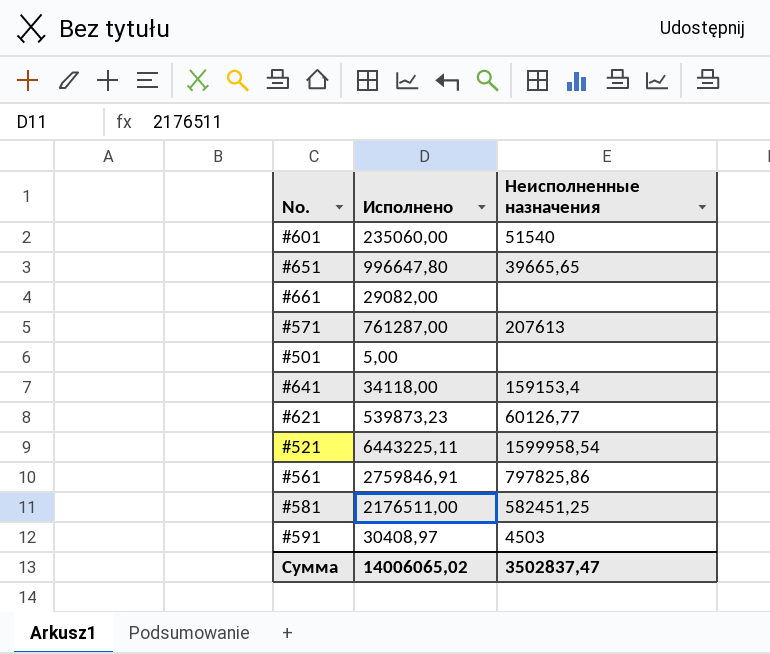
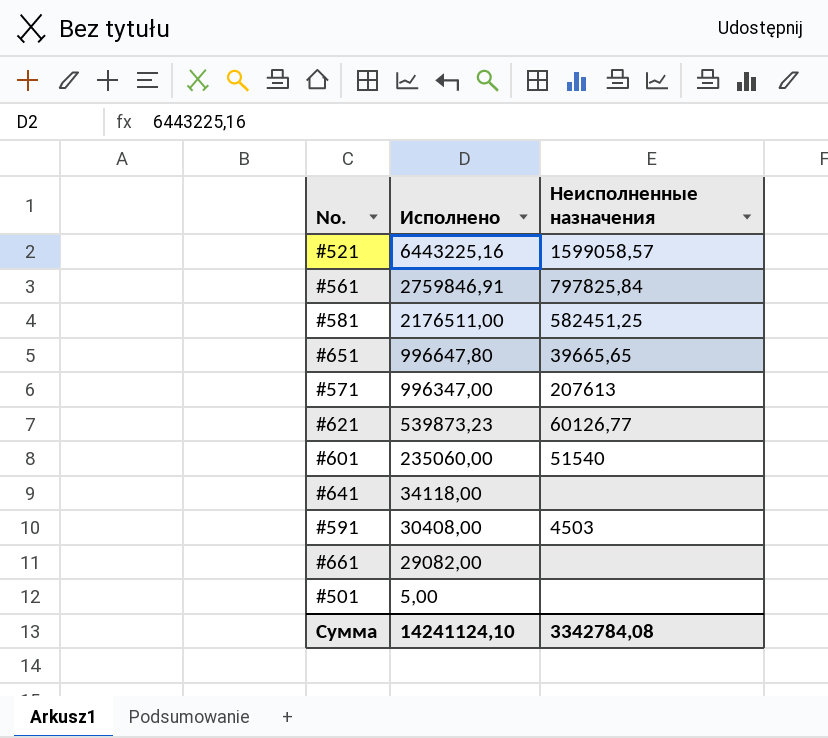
row order: none -> Исполнено descending
#521 | Исполнено: 6443225,11 -> 6443225,16
#521 | Неисполненные назначения: 1599958,54 -> 1599058,57
#561 | Неисполненные назначения: 797825,86 -> 797825,84
#571 | Исполнено: 761287,00 -> 996347,00
#641 | Неисполненные назначения: 159153,4 -> none
#591 | Исполнено: 30408,97 -> 30408,00
Сумма | Исполнено: 14006065,02 -> 14241124,10
Сумма | Неисполненные назначения: 3502837,47 -> 3342784,08

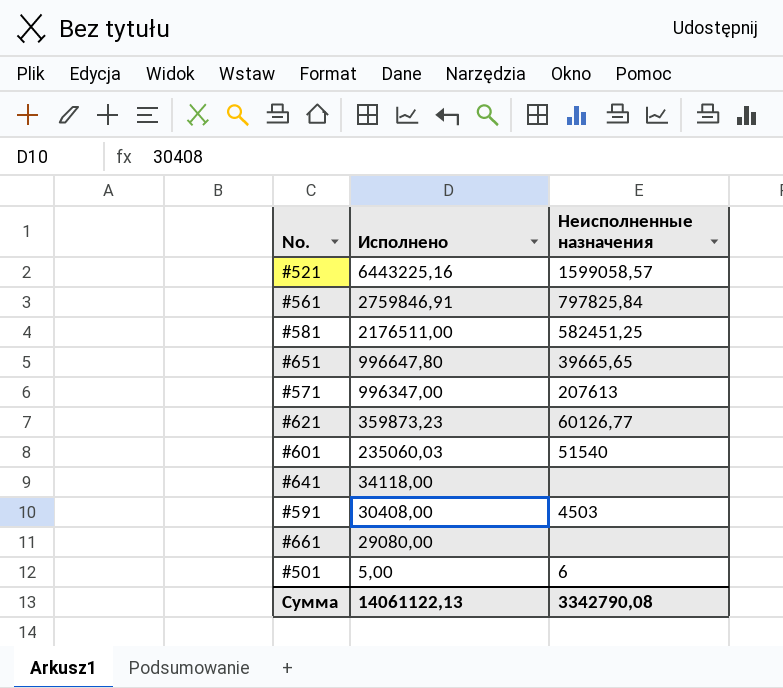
#621 | Исполнено: 539873,23 -> 359873,23
#601 | Исполнено: 235060,00 -> 235060,03
#661 | Исполнено: 29082,00 -> 29080,00
#501 | Неисполненные назначения: none -> 6
Сумма | Исполнено: 14241124,10 -> 14061122,13
Сумма | Неисполненные назначения: 3342784,08 -> 3342790,08

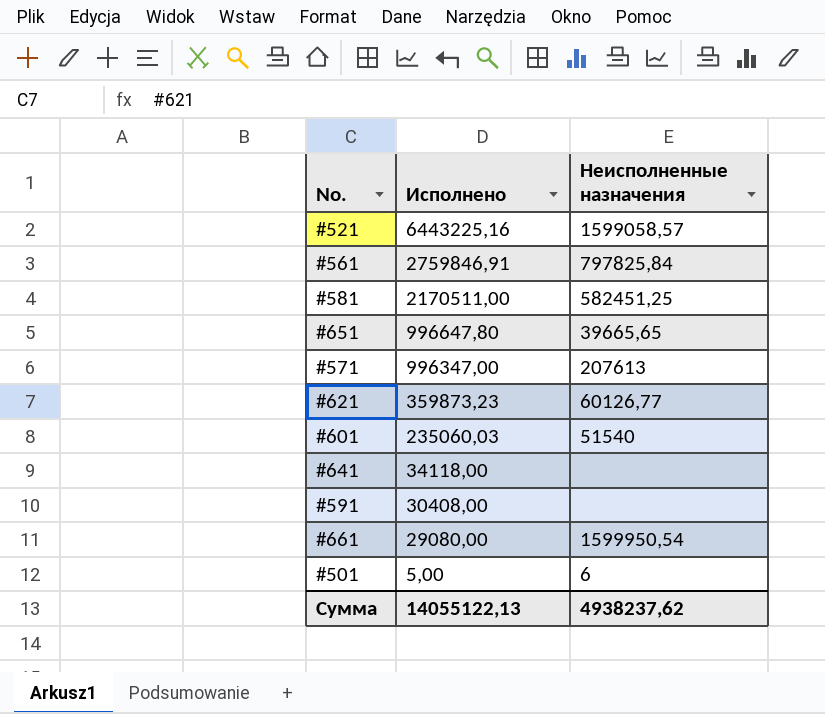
#581 | Исполнено: 2176511,00 -> 2170511,00
#591 | Неисполненные назначения: 4503 -> none
#661 | Неисполненные назначения: none -> 1599950,54
Сумма | Исполнено: 14061122,13 -> 14055122,13
Сумма | Неисполненные назначения: 3342790,08 -> 4938237,62

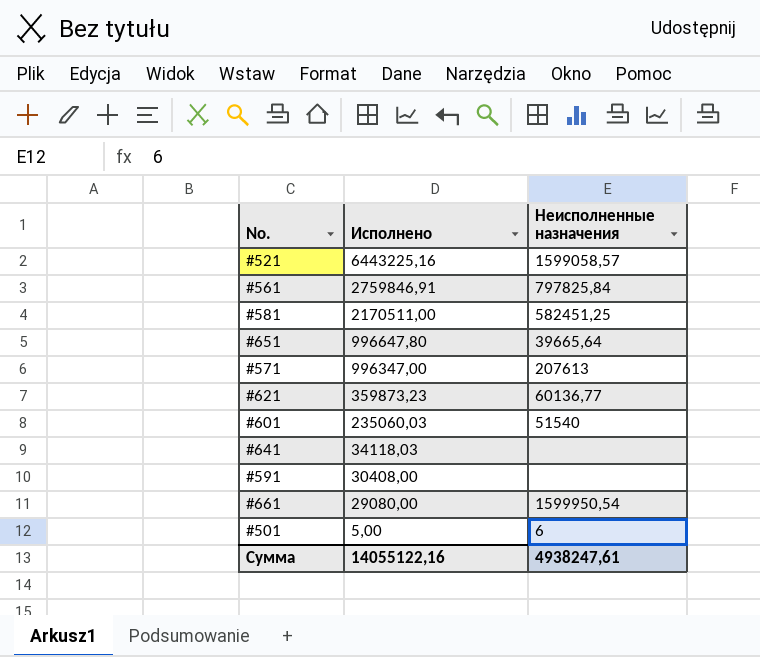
#651 | Неисполненные назначения: 39665,65 -> 39665,64
#621 | Неисполненные назначения: 60126,77 -> 60136,77
#641 | Исполнено: 34118,00 -> 34118,03
Сумма | Исполнено: 14055122,13 -> 14055122,16
Сумма | Неисполненные назначения: 4938237,62 -> 4938247,61

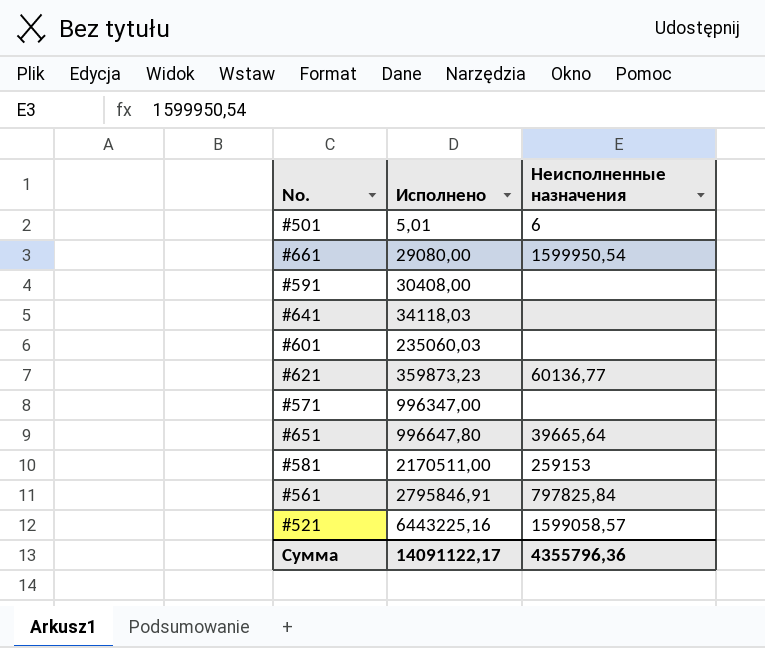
row order: Исполнено descending -> Исполнено ascending
#501 | Исполнено: 5,00 -> 5,01
#601 | Неисполненные назначения: 51540 -> none
#571 | Неисполненные назначения: 207613 -> none
#581 | Неисполненные назначения: 582451,25 -> 259153
#561 | Исполнено: 2759846,91 -> 2795846,91
Сумма | Исполнено: 14055122,16 -> 14091122,17
Сумма | Неисполненные назначения: 4938247,61 -> 4355796,36

